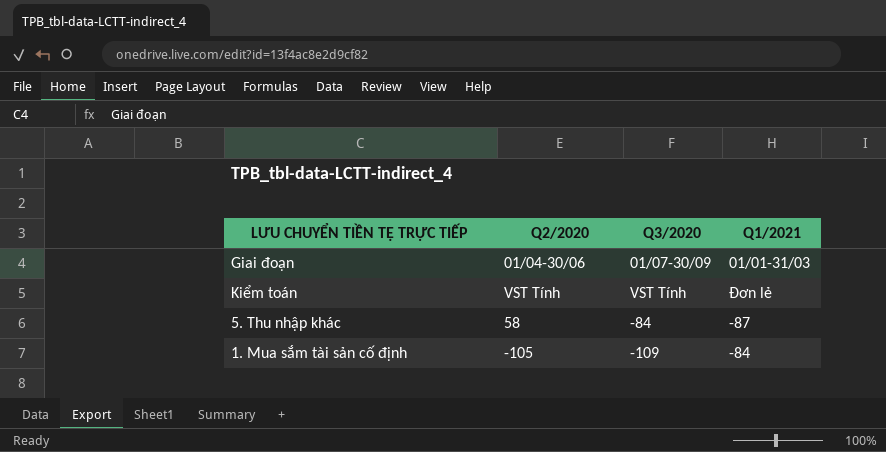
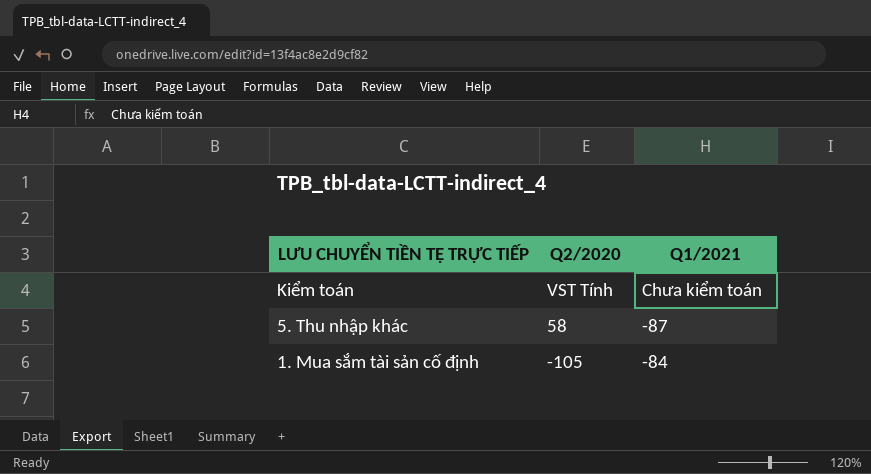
column Q3/2020 | position: 3 -> none
row Giai đoạn: 01/04-30/06 | 01/07-30/09 | 01/01-31/03 -> none
Kiểm toán | Q1/2021: Đơn lẻ -> Chưa kiểm toán

